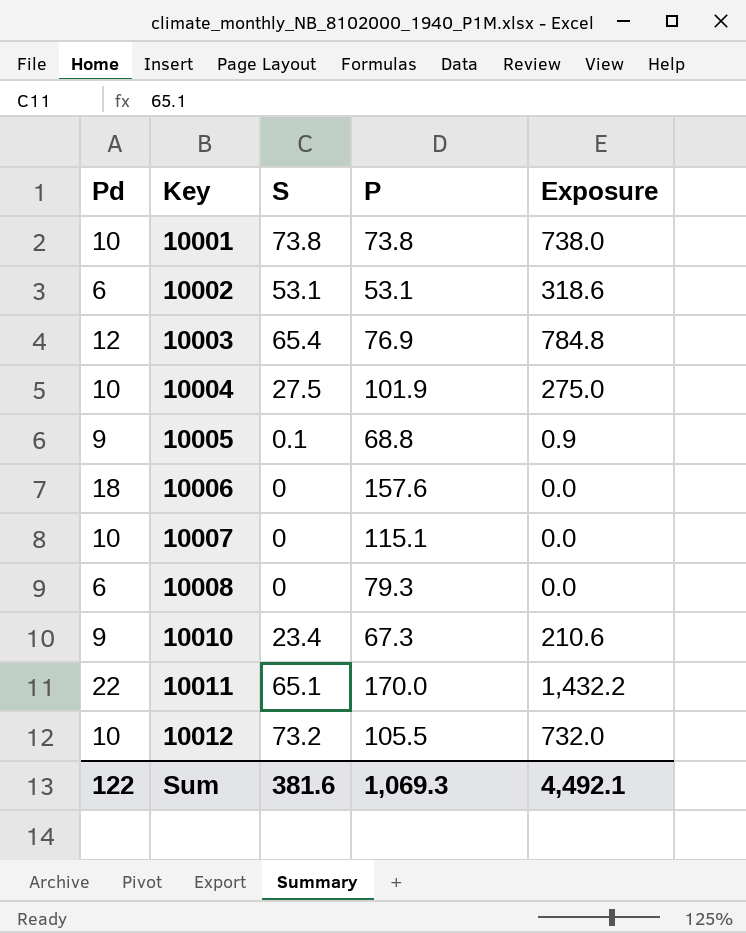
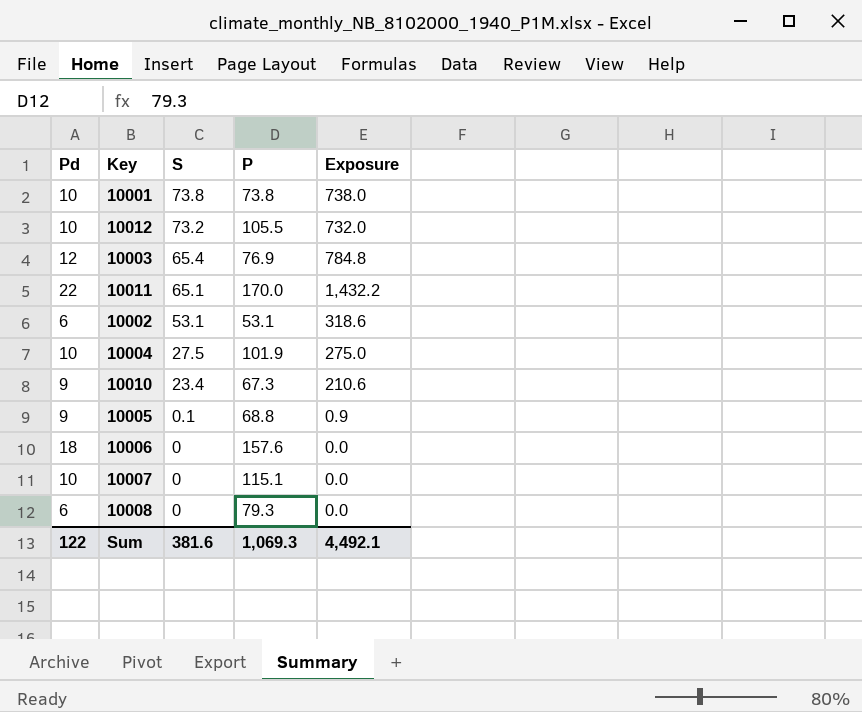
row order: Key ascending -> S descending

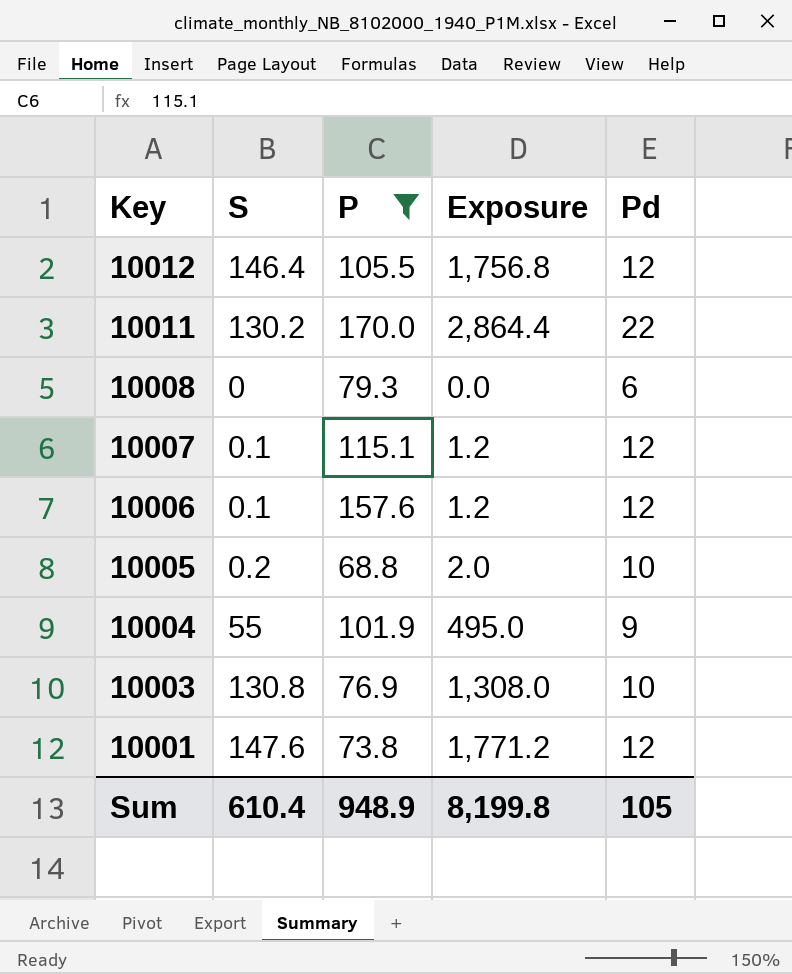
filter: none -> P >= 68.8
row order: S descending -> Key descending
column Pd | position: 1 -> 5
10012 | S: 73.2 -> 146.4
10012 | Exposure: 732.0 -> 1,756.8
10012 | Pd: 10 -> 12
10011 | S: 65.1 -> 130.2
10011 | Exposure: 1,432.2 -> 2,864.4
10007 | S: 0 -> 0.1
10007 | Exposure: 0.0 -> 1.2
10007 | Pd: 10 -> 12
10006 | S: 0 -> 0.1
10006 | Exposure: 0.0 -> 1.2
10006 | Pd: 18 -> 12
10005 | S: 0.1 -> 0.2
10005 | Exposure: 0.9 -> 2.0
10005 | Pd: 9 -> 10
10004 | S: 27.5 -> 55
10004 | Exposure: 275.0 -> 495.0
10004 | Pd: 10 -> 9
10003 | S: 65.4 -> 130.8
10003 | Exposure: 784.8 -> 1,308.0
10003 | Pd: 12 -> 10
10001 | S: 73.8 -> 147.6
10001 | Exposure: 738.0 -> 1,771.2
10001 | Pd: 10 -> 12
Sum | S: 381.6 -> 610.4
Sum | P: 1,069.3 -> 948.9
Sum | Exposure: 4,492.1 -> 8,199.8
Sum | Pd: 122 -> 105

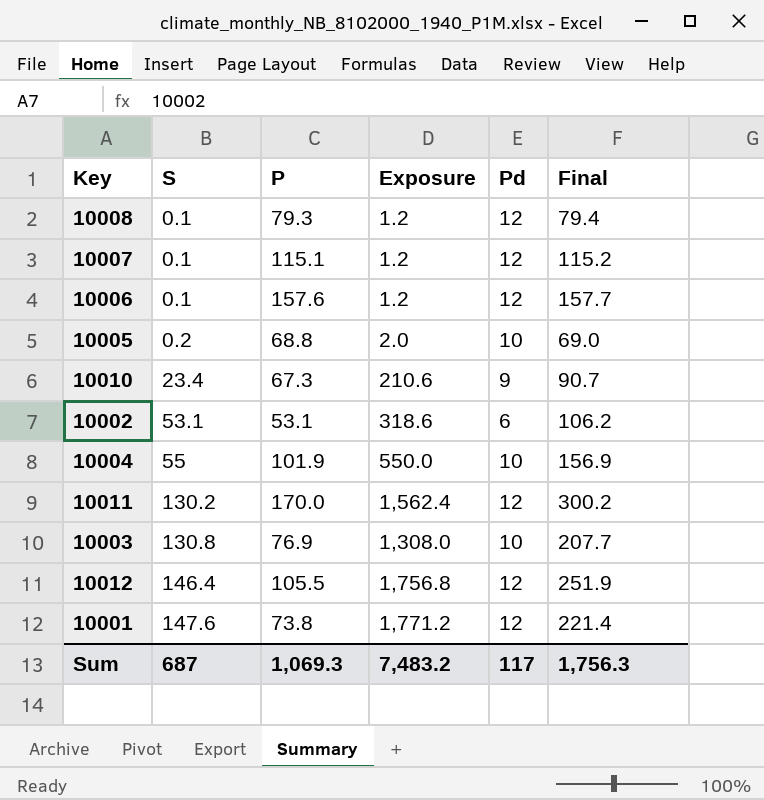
filter: P >= 68.8 -> none
row order: Key descending -> S ascending
column Final | formula: none -> [S] + [P]
10008 | S: 0 -> 0.1
10008 | Exposure: 0.0 -> 1.2
10008 | Pd: 6 -> 12
10004 | Exposure: 495.0 -> 550.0
10004 | Pd: 9 -> 10
10011 | Exposure: 2,864.4 -> 1,562.4
10011 | Pd: 22 -> 12
Sum | S: 610.4 -> 687
Sum | P: 948.9 -> 1,069.3
Sum | Exposure: 8,199.8 -> 7,483.2
Sum | Pd: 105 -> 117

